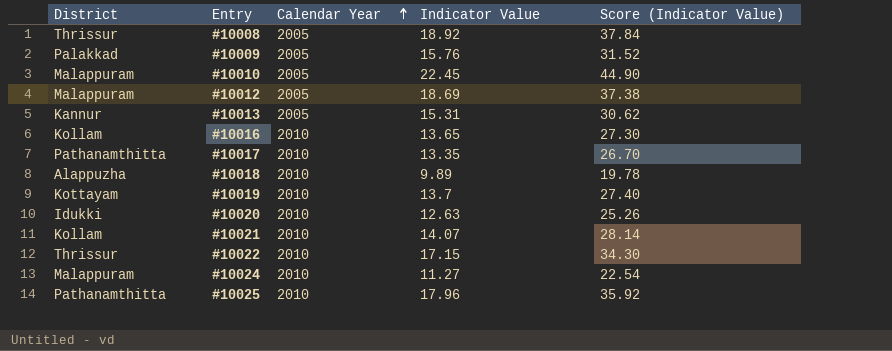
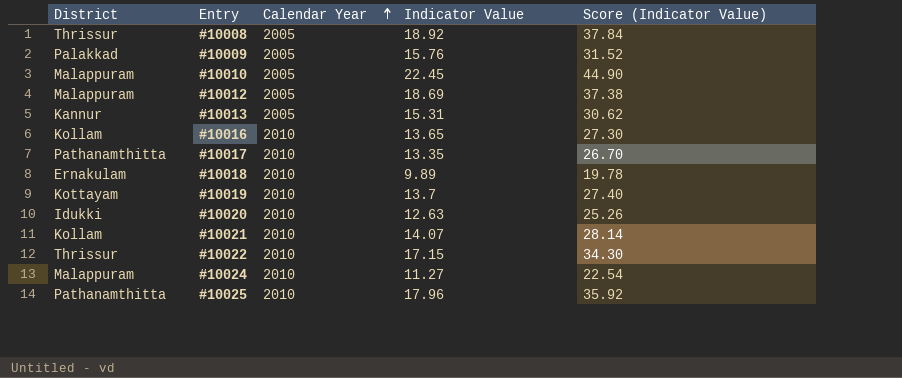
#10018 | District: Alappuzha -> Ernakulam

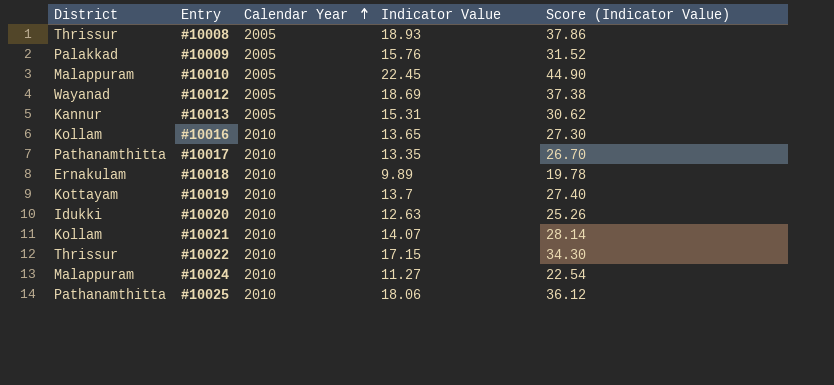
#10008 | Indicator Value: 18.92 -> 18.93
#10008 | Score (Indicator Value): 37.84 -> 37.86
#10012 | District: Malappuram -> Wayanad
#10025 | Indicator Value: 17.96 -> 18.06
#10025 | Score (Indicator Value): 35.92 -> 36.12

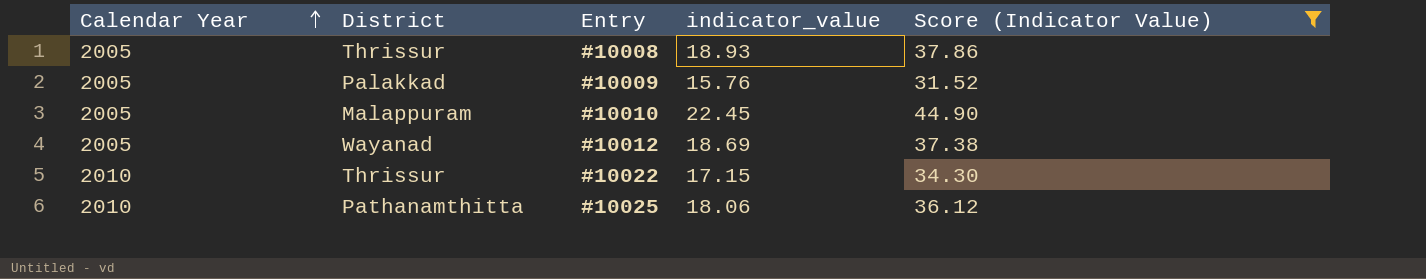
filter: none -> Score (Indicator Value) >= 31.52
column Calendar Year | position: 3 -> 1
column name: Indicator Value -> indicator_value

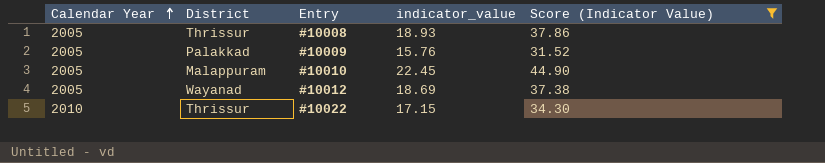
row #10025: 2010 | Pathanamthitta | 18.06 | 36.12 -> none

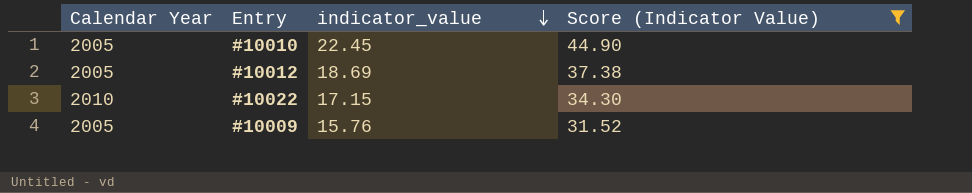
row order: Calendar Year ascending -> indicator_value descending
column District | position: 2 -> none
row #10008: 2005 | Thrissur | 18.93 | 37.86 -> none

